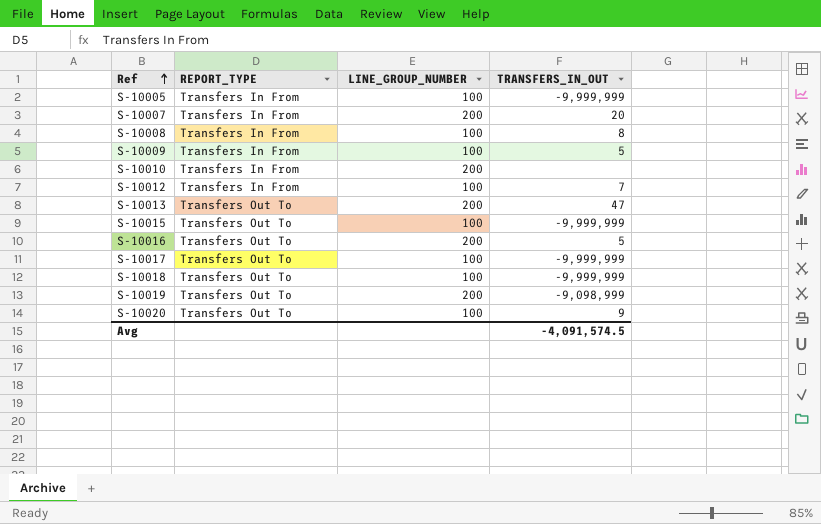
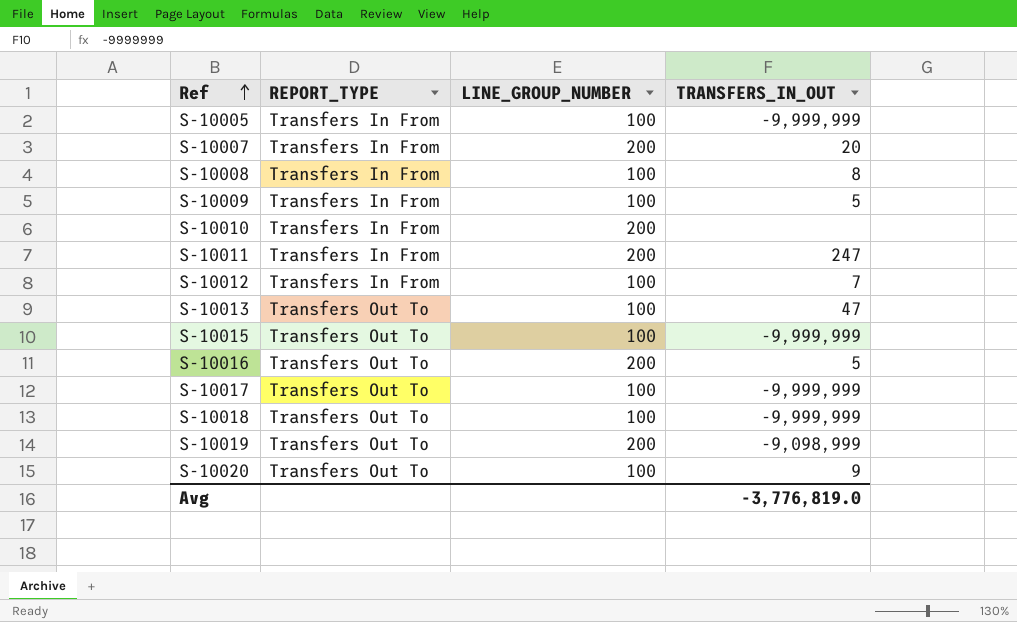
row S-10011: none -> Transfers In From | 200 | 247
S-10013 | LINE_GROUP_NUMBER: 200 -> 100
Avg | TRANSFERS_IN_OUT: -4,091,574.5 -> -3,776,819.0

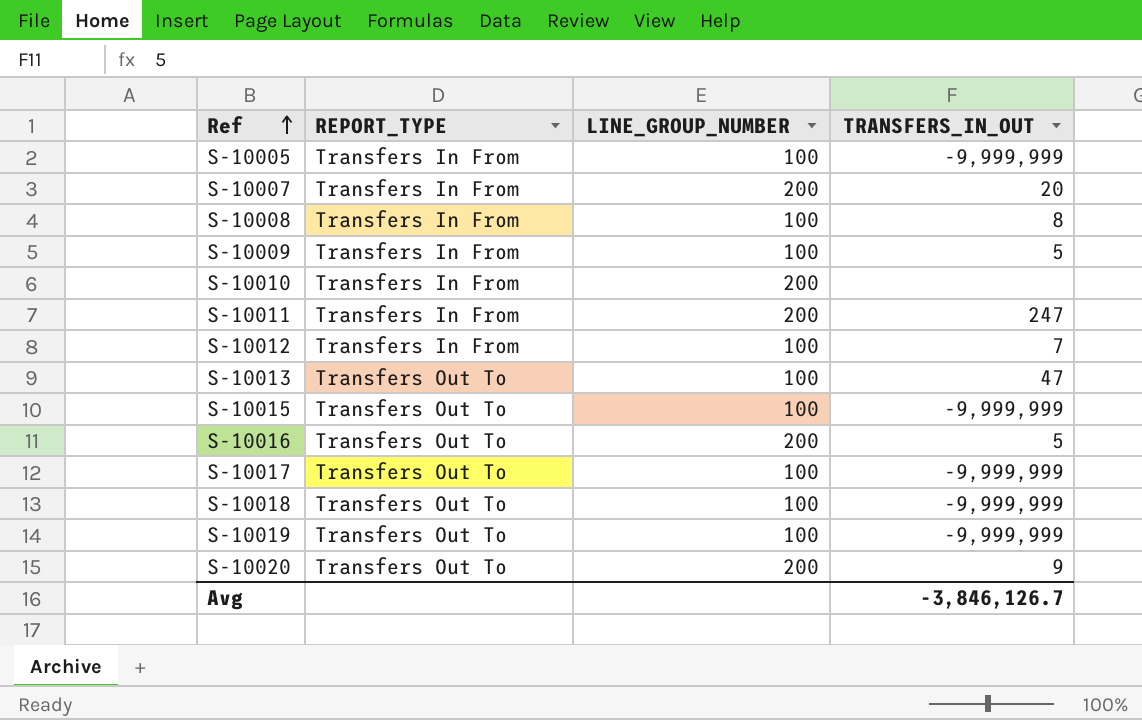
S-10019 | LINE_GROUP_NUMBER: 200 -> 100
S-10019 | TRANSFERS_IN_OUT: -9,098,999 -> -9,999,999
S-10020 | LINE_GROUP_NUMBER: 100 -> 200
Avg | TRANSFERS_IN_OUT: -3,776,819.0 -> -3,846,126.7

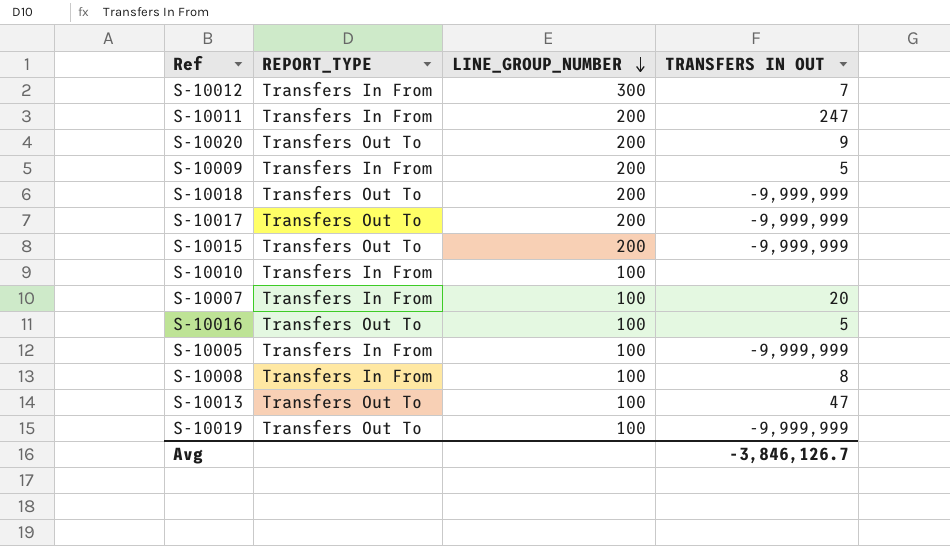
row order: Ref ascending -> LINE_GROUP_NUMBER descending
column name: TRANSFERS_IN_OUT -> TRANSFERS IN OUT
S-10012 | LINE_GROUP_NUMBER: 100 -> 300
S-10009 | LINE_GROUP_NUMBER: 100 -> 200
S-10018 | LINE_GROUP_NUMBER: 100 -> 200
S-10017 | LINE_GROUP_NUMBER: 100 -> 200
S-10015 | LINE_GROUP_NUMBER: 100 -> 200
S-10010 | LINE_GROUP_NUMBER: 200 -> 100
S-10007 | LINE_GROUP_NUMBER: 200 -> 100
S-10016 | LINE_GROUP_NUMBER: 200 -> 100

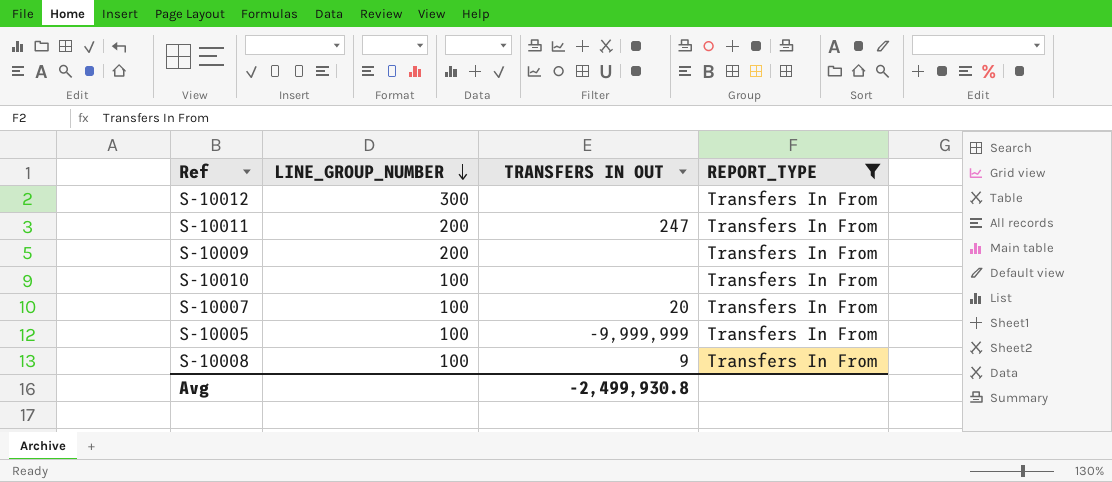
filter: none -> REPORT_TYPE = Transfers In From
column REPORT_TYPE | position: 2 -> 4
S-10012 | TRANSFERS IN OUT: 7 -> none
S-10009 | TRANSFERS IN OUT: 5 -> none
S-10008 | TRANSFERS IN OUT: 8 -> 9
Avg | TRANSFERS IN OUT: -3,846,126.7 -> -2,499,930.8

